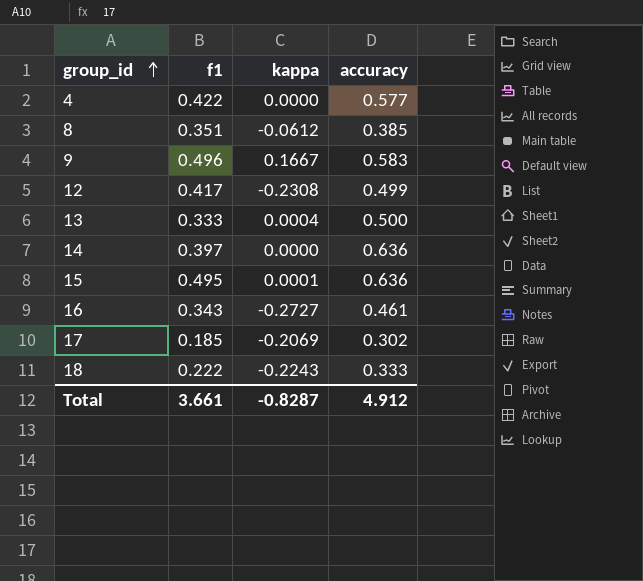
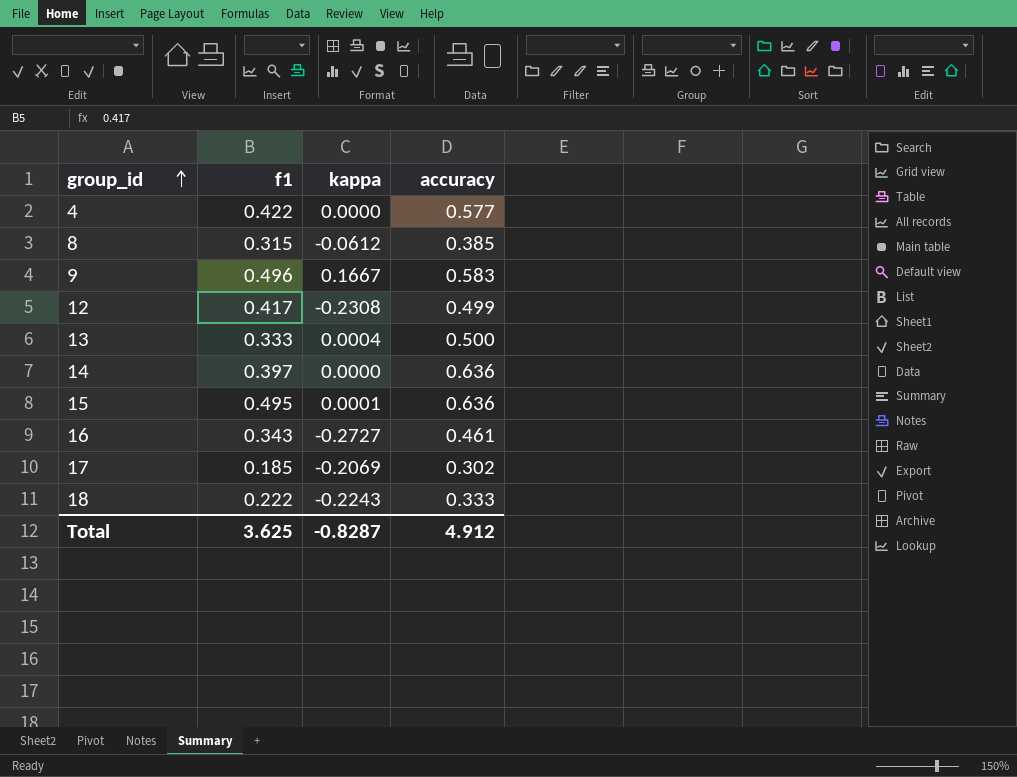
8 | f1: 0.351 -> 0.315
Total | f1: 3.661 -> 3.625

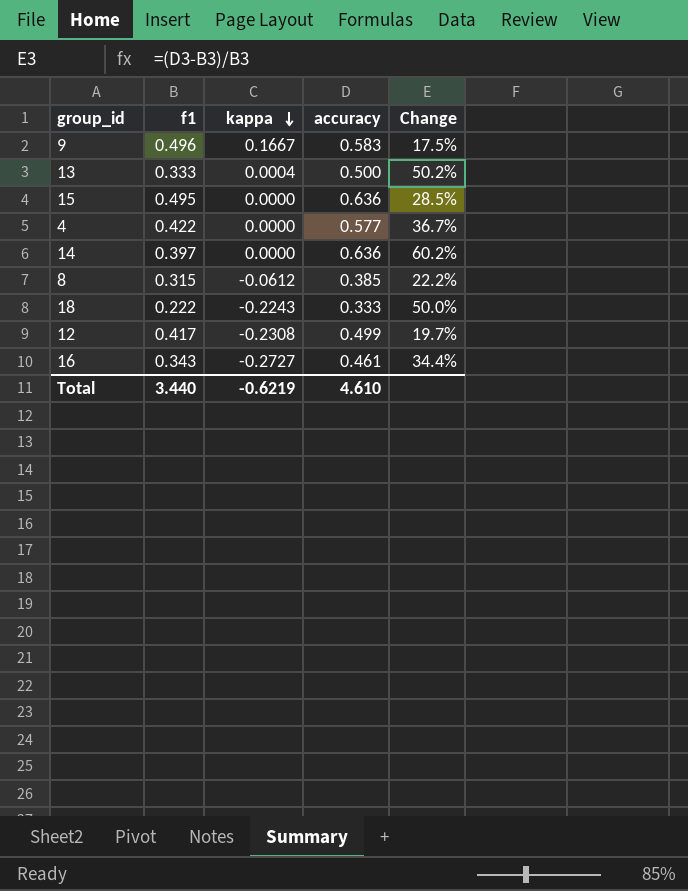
row order: group_id ascending -> kappa descending
column Change | formula: none -> ([accuracy] - [f1]) / [f1]
row 17: 0.185 | -0.2069 | 0.302 -> none
15 | kappa: 0.0001 -> 0.0000
Total | f1: 3.625 -> 3.440
Total | kappa: -0.8287 -> -0.6219
Total | accuracy: 4.912 -> 4.610

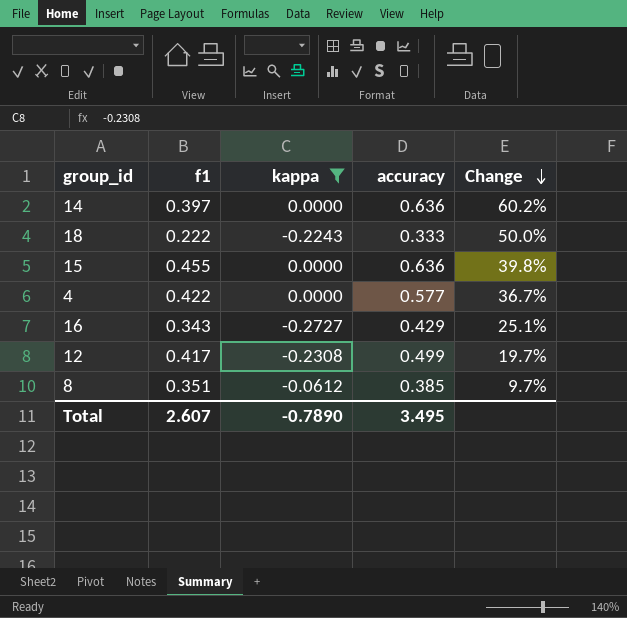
filter: none -> kappa <= 0.0000
row order: kappa descending -> Change descending
15 | f1: 0.495 -> 0.455
15 | Change: 28.5% -> 39.8%
16 | accuracy: 0.461 -> 0.429
16 | Change: 34.4% -> 25.1%
8 | f1: 0.315 -> 0.351
8 | Change: 22.2% -> 9.7%
Total | f1: 3.440 -> 2.607
Total | kappa: -0.6219 -> -0.7890
Total | accuracy: 4.610 -> 3.495

